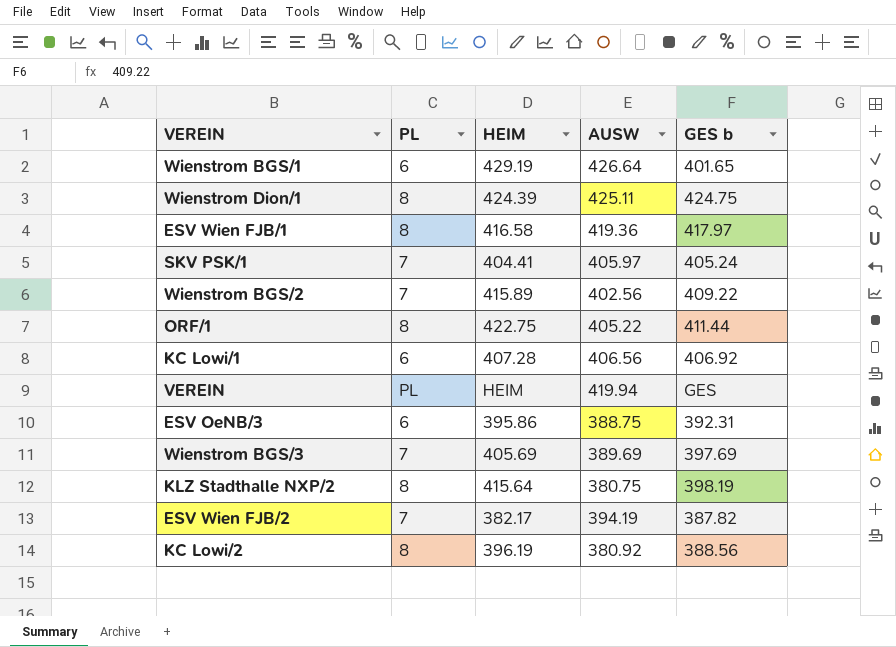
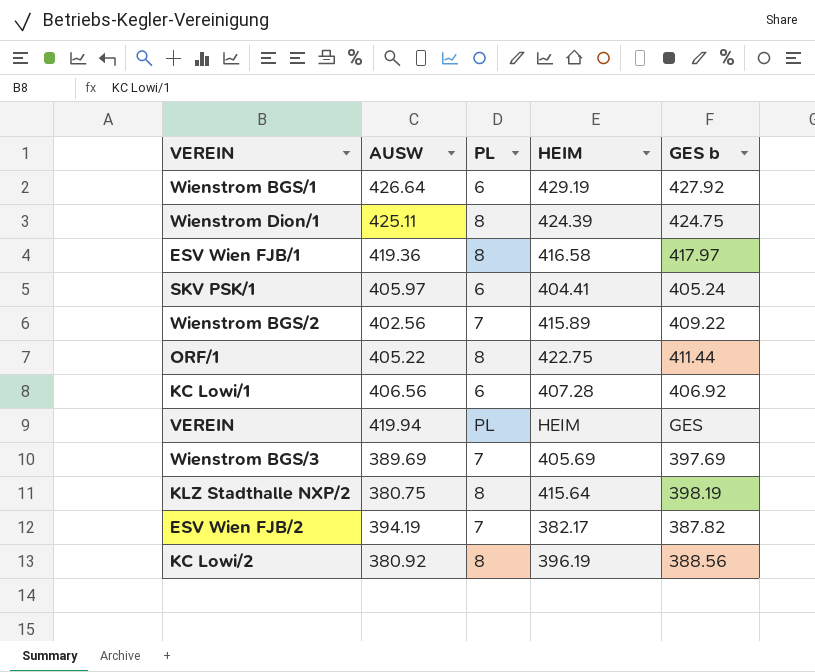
column AUSW | position: 4 -> 2
row ESV OeNB/3: 6 | 395.86 | 388.75 | 392.31 -> none
Wienstrom BGS/1 | GES b: 401.65 -> 427.92
SKV PSK/1 | PL: 7 -> 6

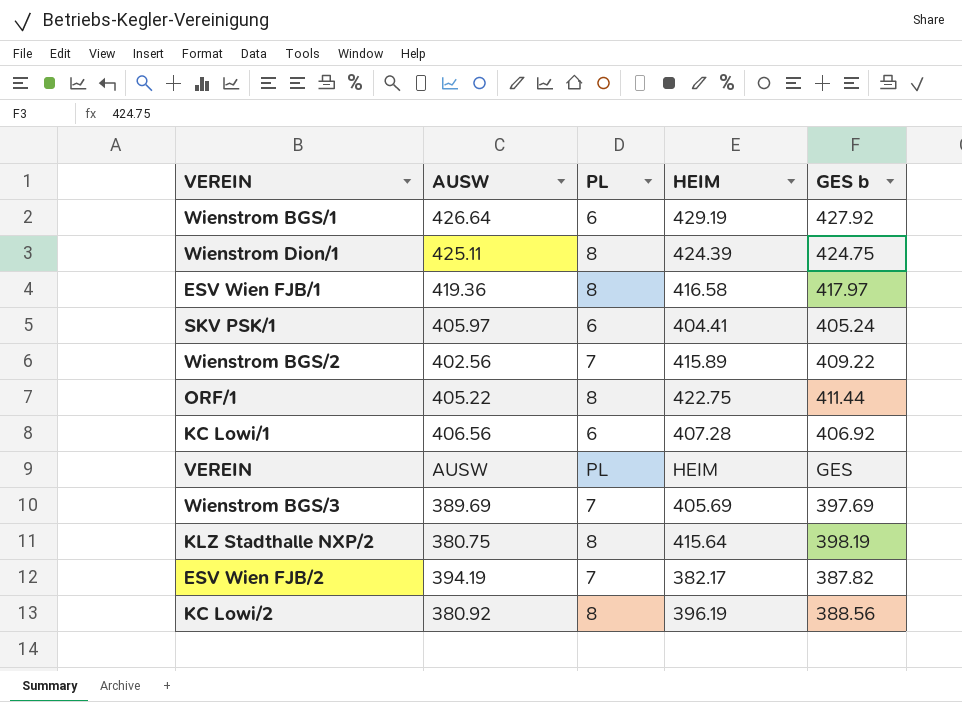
VEREIN | AUSW: 419.94 -> AUSW

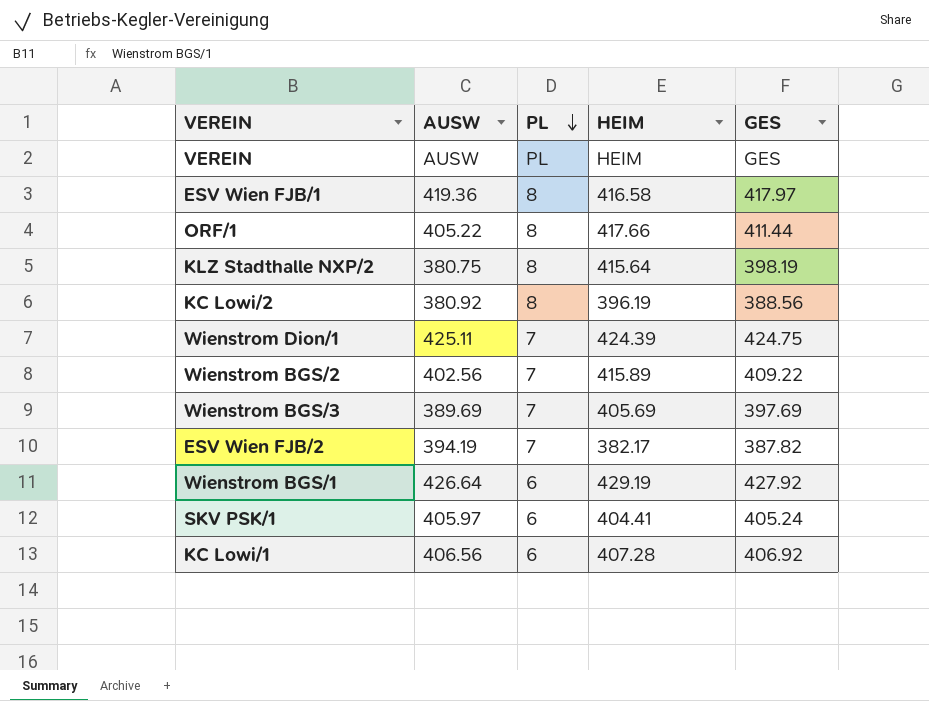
row order: none -> PL descending
column name: GES b -> GES
ORF/1 | HEIM: 422.75 -> 417.66
Wienstrom Dion/1 | PL: 8 -> 7

